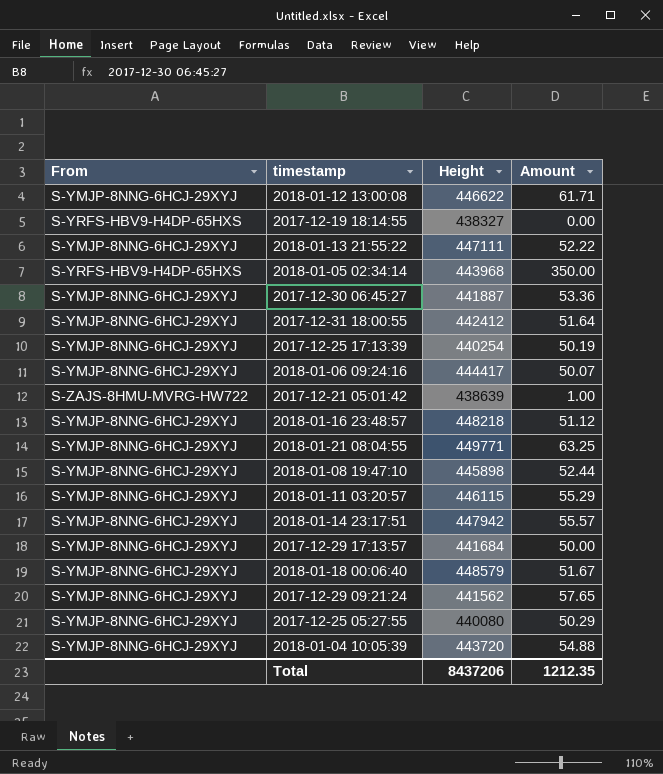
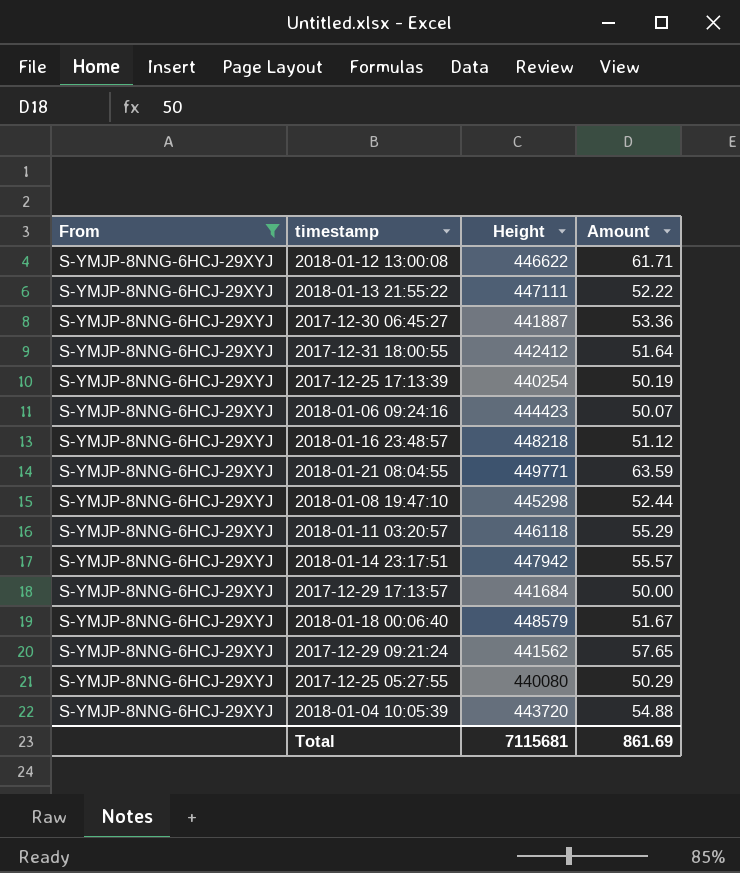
filter: none -> From = S-YMJP-8NNG-6HCJ-29XYJ
2018-01-06 09:24:16 | Height: 444417 -> 444423
2018-01-21 08:04:55 | Amount: 63.25 -> 63.59
2018-01-08 19:47:10 | Height: 445898 -> 445298
2018-01-11 03:20:57 | Height: 446115 -> 446118
Total | Height: 8437206 -> 7115681
Total | Amount: 1212.35 -> 861.69

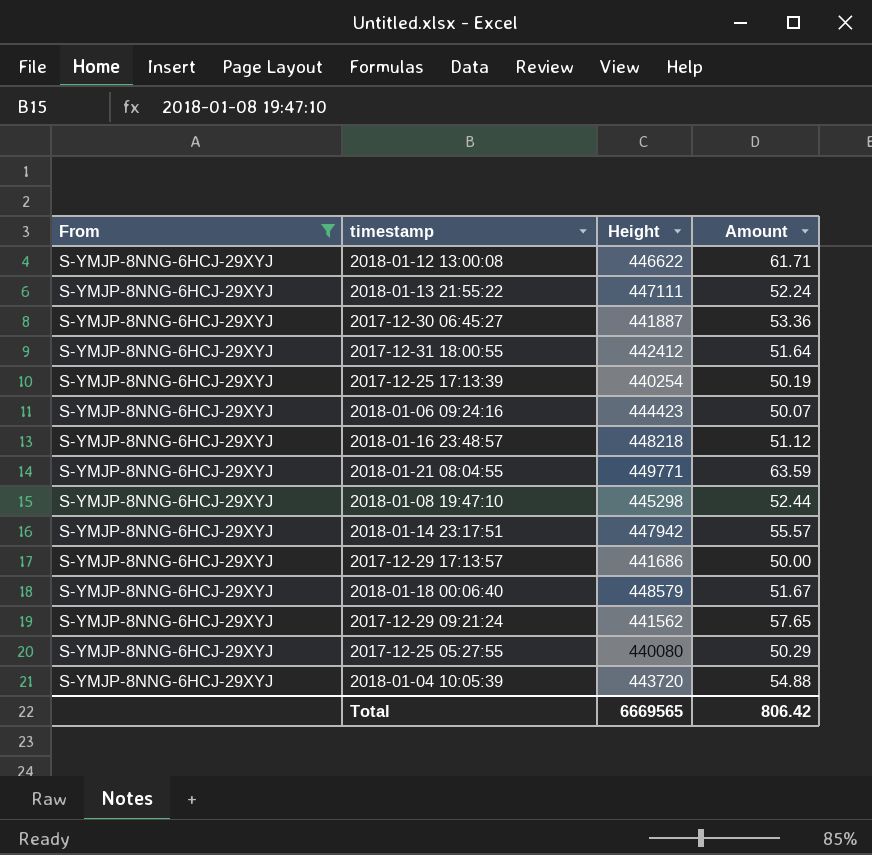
row 2018-01-11 03:20:57: S-YMJP-8NNG-6HCJ-29XYJ | 446118 | 55.29 -> none
2018-01-13 21:55:22 | Amount: 52.22 -> 52.24
2017-12-29 17:13:57 | Height: 441684 -> 441686
Total | Height: 7115681 -> 6669565
Total | Amount: 861.69 -> 806.42

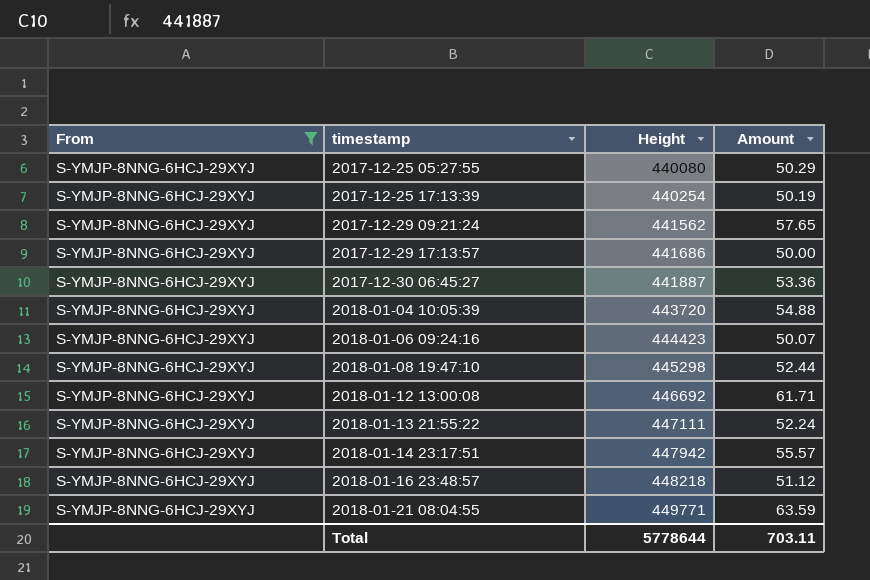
row order: none -> timestamp ascending
row 2017-12-31 18:00:55: S-YMJP-8NNG-6HCJ-29XYJ | 442412 | 51.64 -> none
row 2018-01-18 00:06:40: S-YMJP-8NNG-6HCJ-29XYJ | 448579 | 51.67 -> none
2018-01-12 13:00:08 | Height: 446622 -> 446692
Total | Height: 6669565 -> 5778644
Total | Amount: 806.42 -> 703.11

